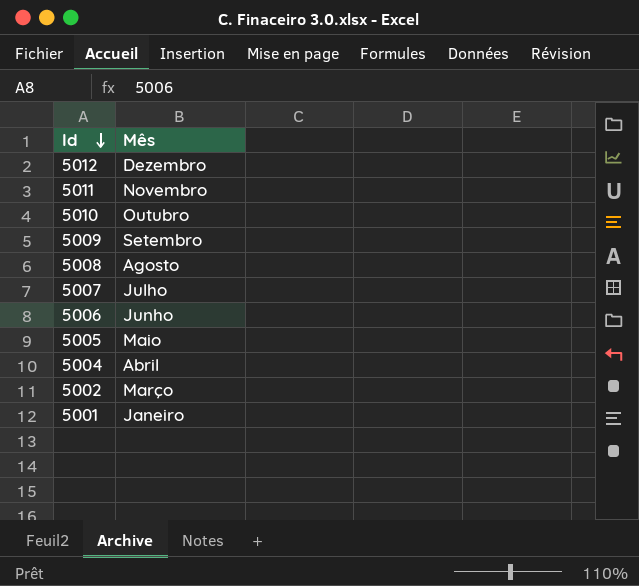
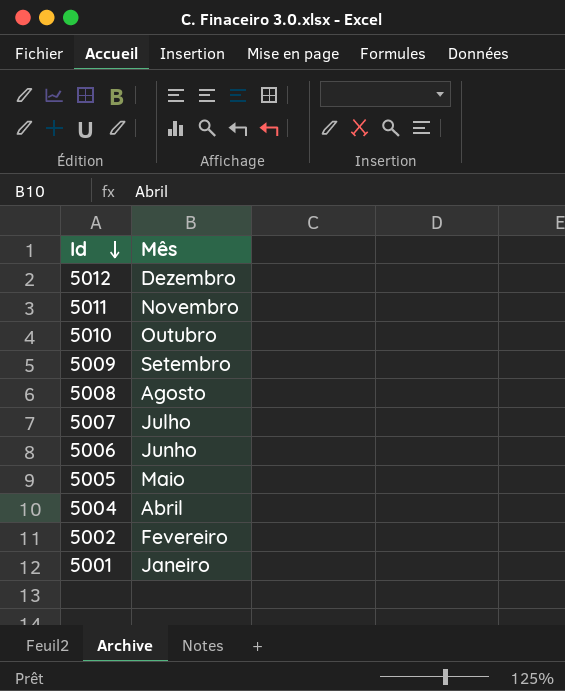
5002 | Mês: Março -> Fevereiro

